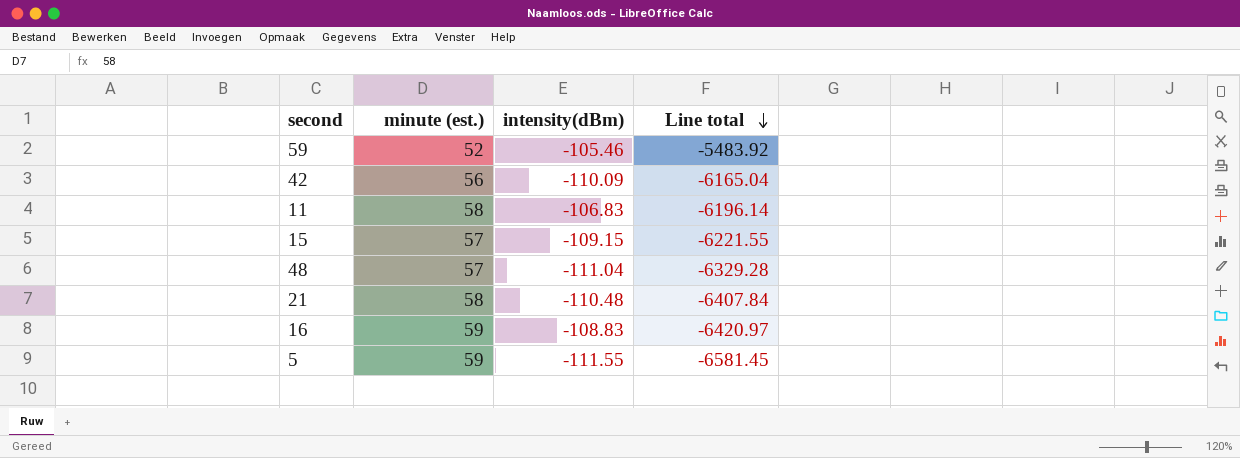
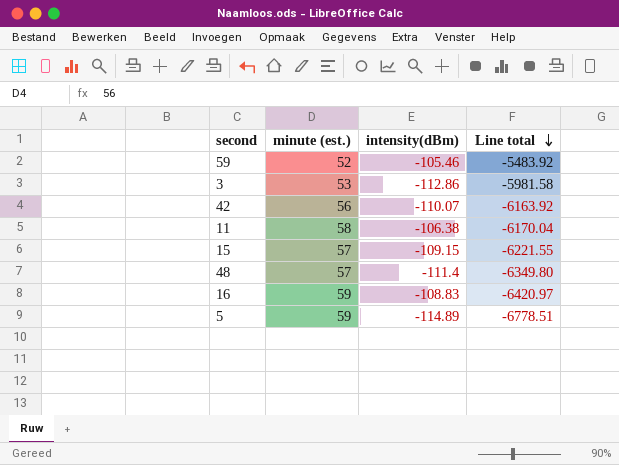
row 21: 58 | -110.48 | -6407.84 -> none
row 3: none -> 53 | -112.86 | -5981.58
42 | intensity(dBm): -110.09 -> -110.07
42 | Line total: -6165.04 -> -6163.92
11 | intensity(dBm): -106.83 -> -106.38
11 | Line total: -6196.14 -> -6170.04
48 | intensity(dBm): -111.04 -> -111.4
48 | Line total: -6329.28 -> -6349.80
5 | intensity(dBm): -111.55 -> -114.89
5 | Line total: -6581.45 -> -6778.51

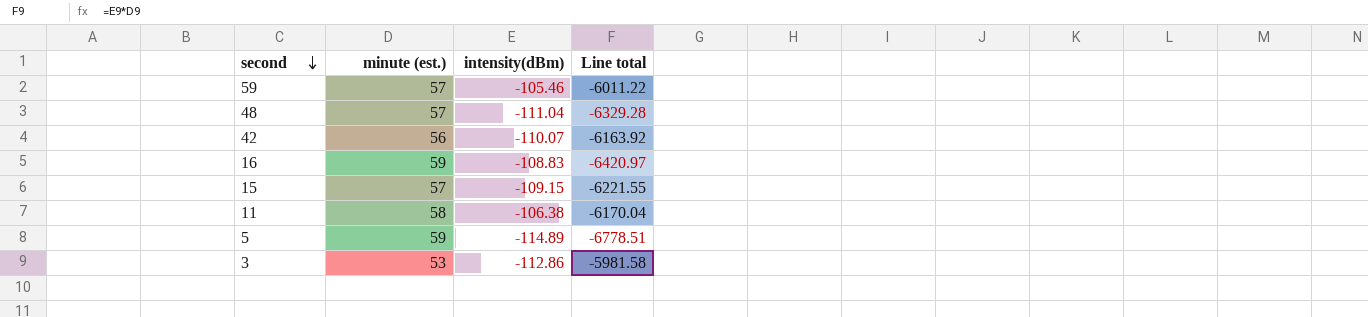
row order: Line total descending -> second descending
59 | minute (est.): 52 -> 57
59 | Line total: -5483.92 -> -6011.22
48 | intensity(dBm): -111.4 -> -111.04
48 | Line total: -6349.80 -> -6329.28

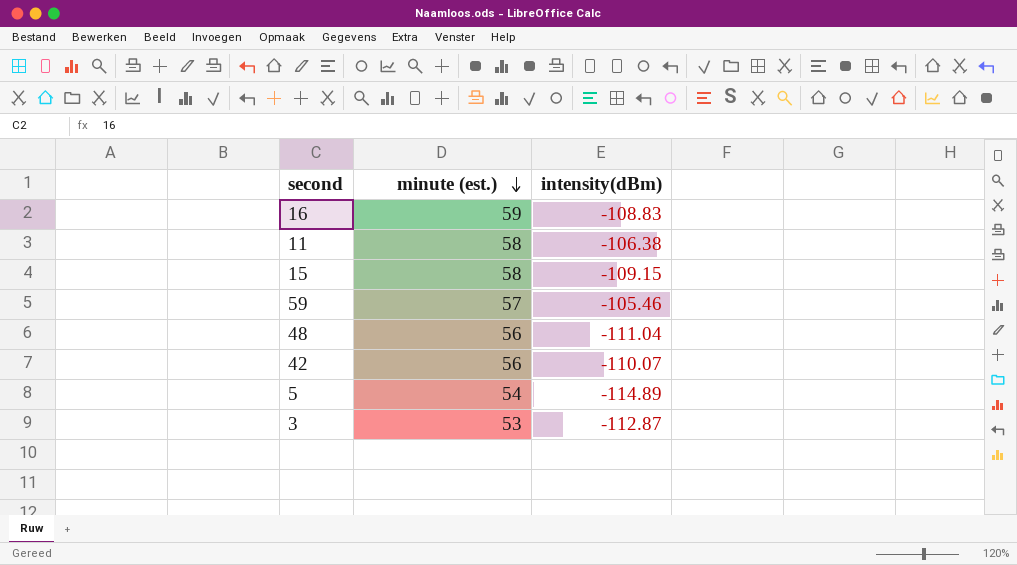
row order: second descending -> minute (est.) descending
column Line total | formula: [minute (est.)] * [intensity(dBm)] -> none
15 | minute (est.): 57 -> 58
48 | minute (est.): 57 -> 56
5 | minute (est.): 59 -> 54
3 | intensity(dBm): -112.86 -> -112.87

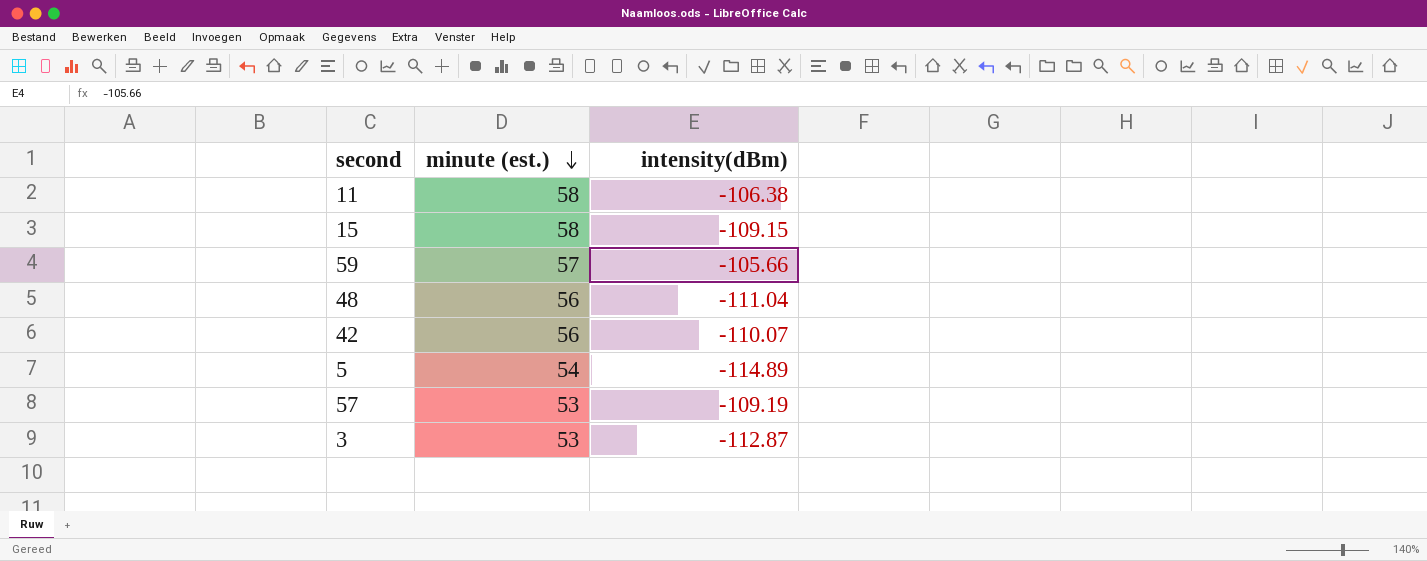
row 16: 59 | -108.83 -> none
59 | intensity(dBm): -105.46 -> -105.66
row 57: none -> 53 | -109.19

